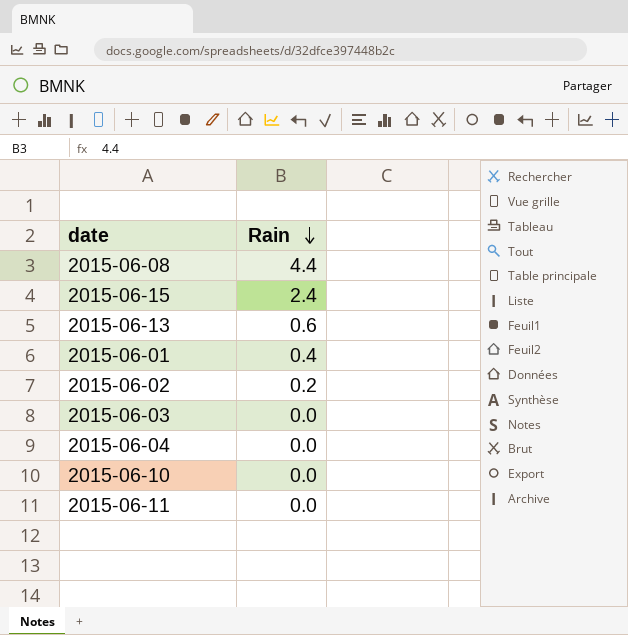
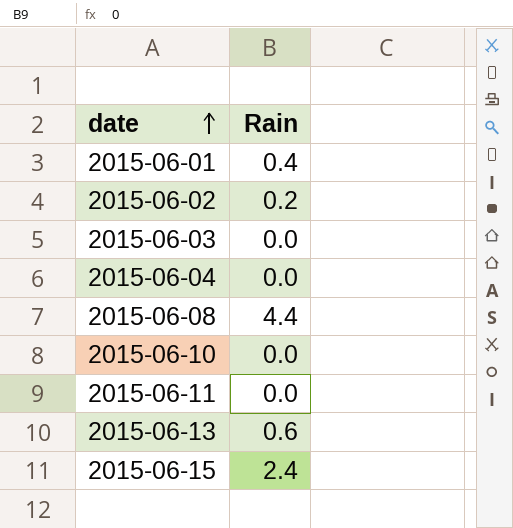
row order: Rain descending -> date ascending

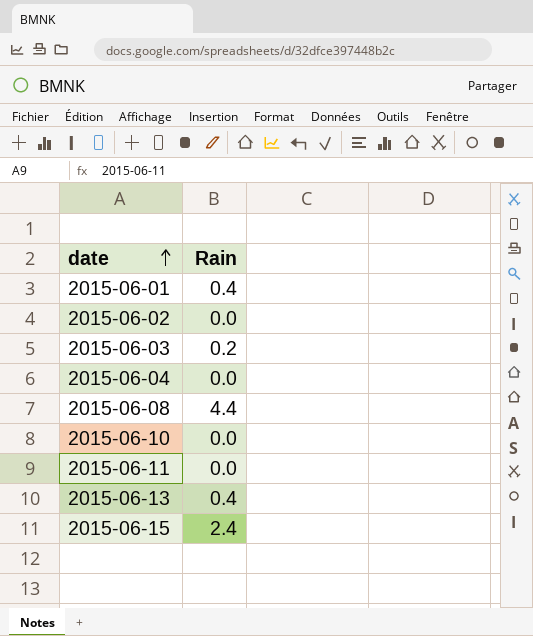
2015-06-02 | Rain: 0.2 -> 0.0
2015-06-03 | Rain: 0.0 -> 0.2
2015-06-13 | Rain: 0.6 -> 0.4

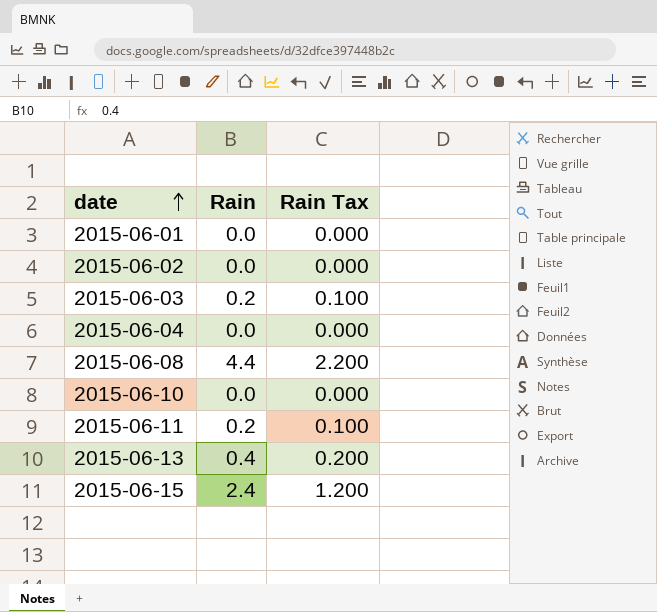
column Rain Tax | formula: none -> [Rain] * 0.5
2015-06-01 | Rain: 0.4 -> 0.0
2015-06-11 | Rain: 0.0 -> 0.2

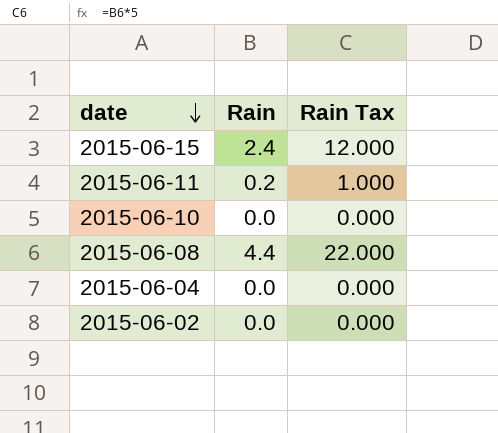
row order: date ascending -> date descending
column Rain Tax | formula: [Rain] * 0.5 -> [Rain] * 5
row 2015-06-01: 0.0 | 0.000 -> none
row 2015-06-03: 0.2 | 0.100 -> none
row 2015-06-13: 0.4 | 0.200 -> none

